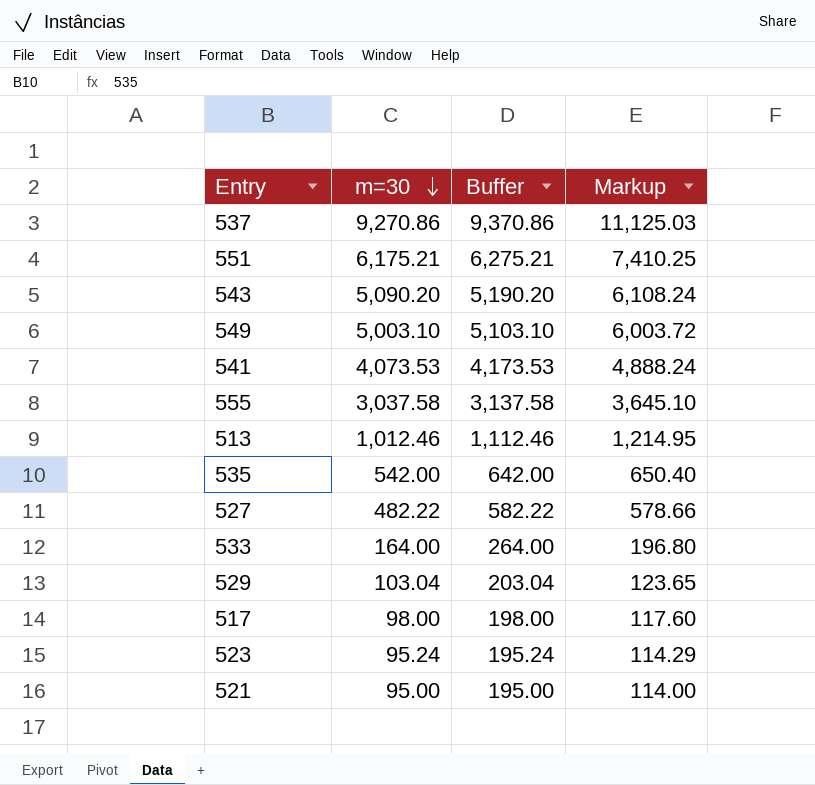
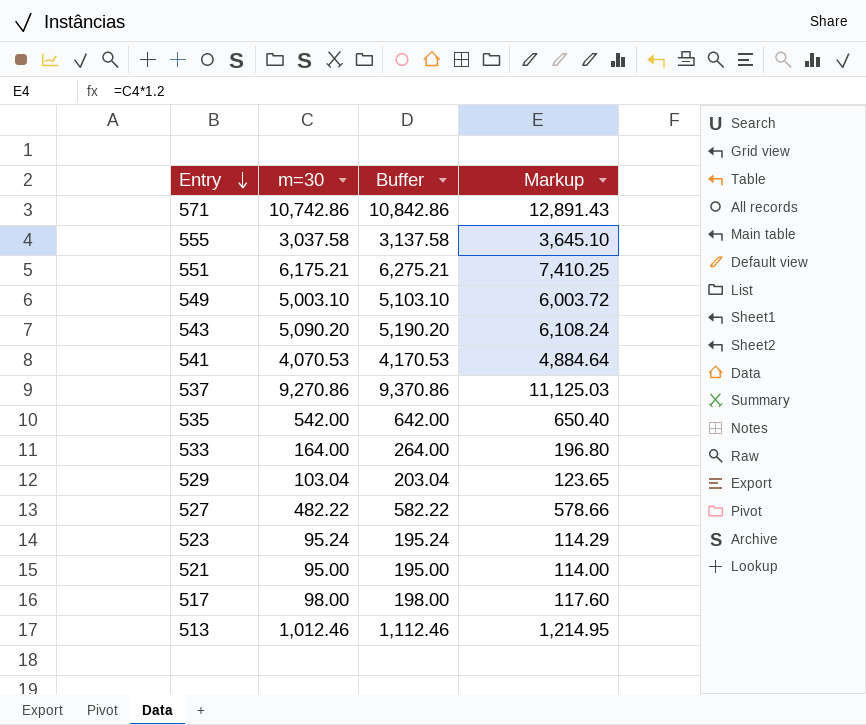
row order: m=30 descending -> Entry descending
row 571: none -> 10,742.86 | 10,842.86 | 12,891.43
541 | m=30: 4,073.53 -> 4,070.53
541 | Buffer: 4,173.53 -> 4,170.53
541 | Markup: 4,888.24 -> 4,884.64

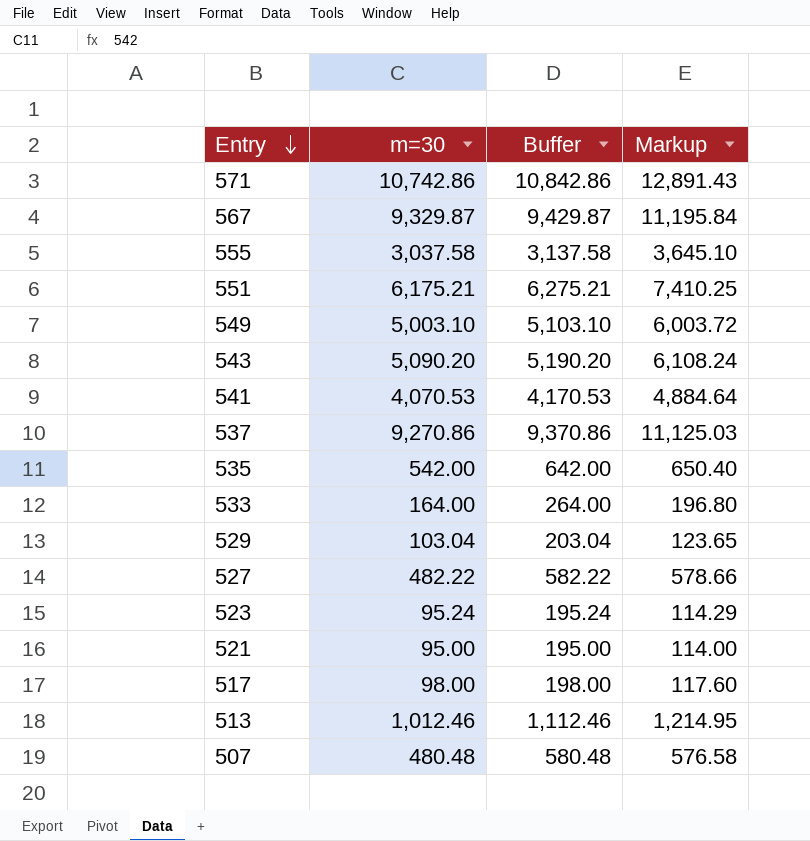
row 567: none -> 9,329.87 | 9,429.87 | 11,195.84
row 507: none -> 480.48 | 580.48 | 576.58

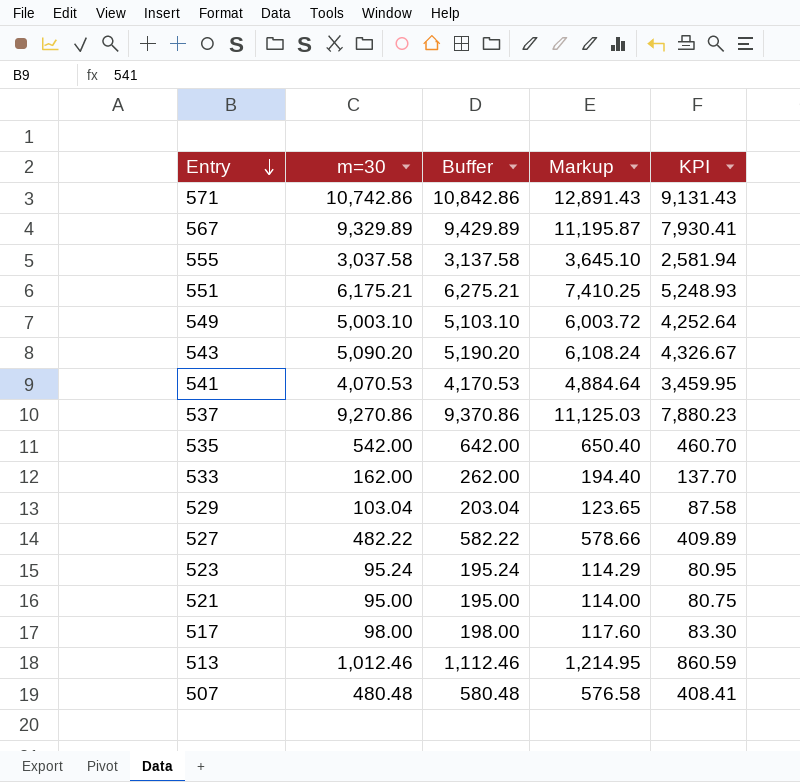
column KPI | formula: none -> [m=30] * 0.85
567 | m=30: 9,329.87 -> 9,329.89
567 | Buffer: 9,429.87 -> 9,429.89
567 | Markup: 11,195.84 -> 11,195.87
533 | m=30: 164.00 -> 162.00
533 | Buffer: 264.00 -> 262.00
533 | Markup: 196.80 -> 194.40

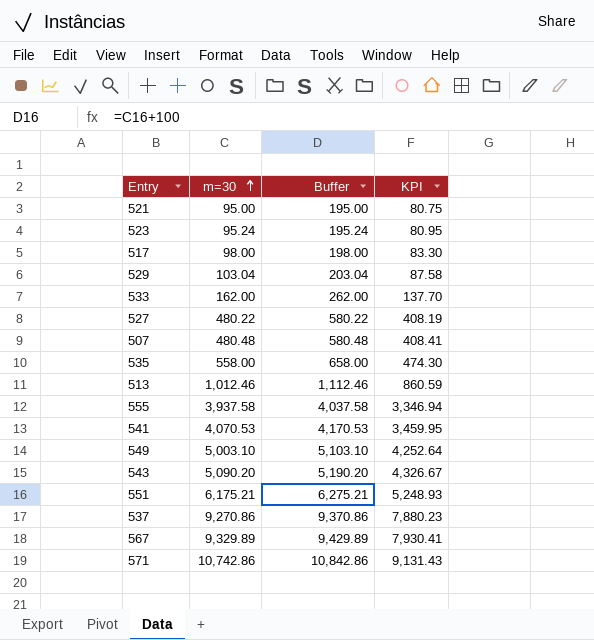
row order: Entry descending -> m=30 ascending
column Markup | formula: [m=30] * 1.2 -> none
527 | m=30: 482.22 -> 480.22
527 | Buffer: 582.22 -> 580.22
527 | KPI: 409.89 -> 408.19
535 | m=30: 542.00 -> 558.00
535 | Buffer: 642.00 -> 658.00
535 | KPI: 460.70 -> 474.30
555 | m=30: 3,037.58 -> 3,937.58
555 | Buffer: 3,137.58 -> 4,037.58
555 | KPI: 2,581.94 -> 3,346.94

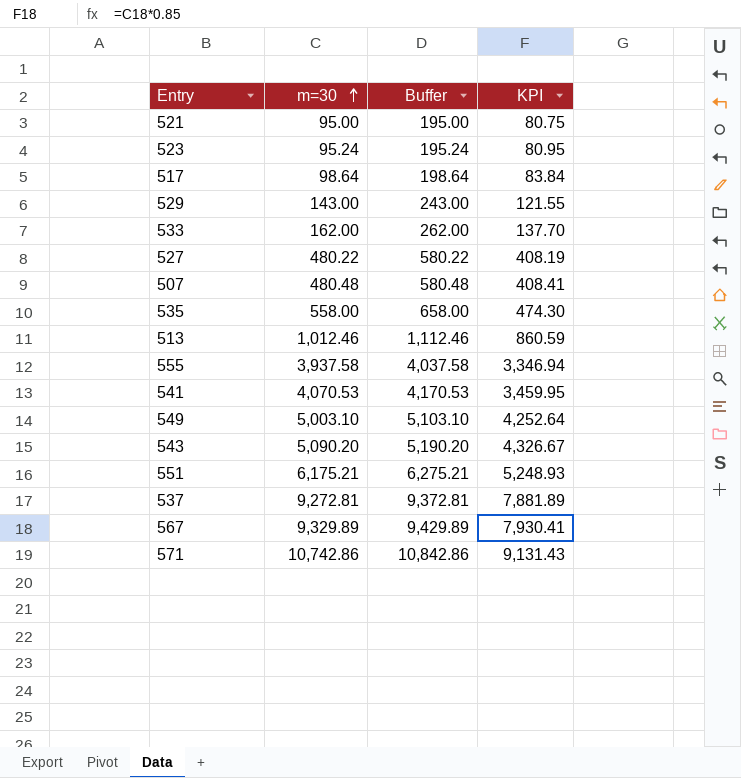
517 | m=30: 98.00 -> 98.64
517 | Buffer: 198.00 -> 198.64
517 | KPI: 83.30 -> 83.84
529 | m=30: 103.04 -> 143.00
529 | Buffer: 203.04 -> 243.00
529 | KPI: 87.58 -> 121.55
537 | m=30: 9,270.86 -> 9,272.81
537 | Buffer: 9,370.86 -> 9,372.81
537 | KPI: 7,880.23 -> 7,881.89

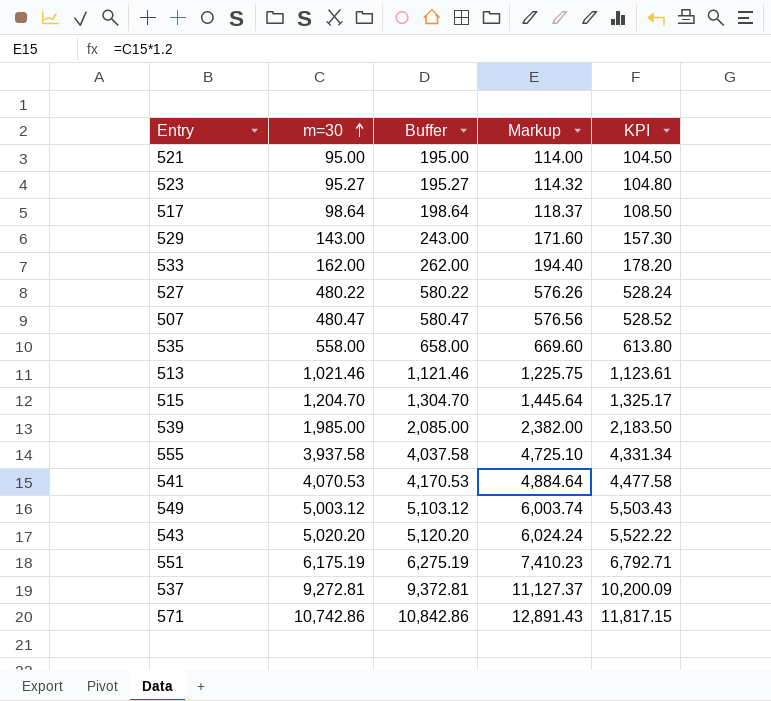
column Markup | formula: none -> [m=30] * 1.2
column KPI | formula: [m=30] * 0.85 -> [m=30] * 1.1
row 567: 9,329.89 | 9,429.89 | 7,930.41 -> none
523 | m=30: 95.24 -> 95.27
523 | Buffer: 195.24 -> 195.27
507 | m=30: 480.48 -> 480.47
507 | Buffer: 580.48 -> 580.47
513 | m=30: 1,012.46 -> 1,021.46
513 | Buffer: 1,112.46 -> 1,121.46
row 515: none -> 1,204.70 | 1,304.70 | 1,445.64 | 1,325.17
row 539: none -> 1,985.00 | 2,085.00 | 2,382.00 | 2,183.50
549 | m=30: 5,003.10 -> 5,003.12
549 | Buffer: 5,103.10 -> 5,103.12
543 | m=30: 5,090.20 -> 5,020.20
543 | Buffer: 5,190.20 -> 5,120.20
551 | m=30: 6,175.21 -> 6,175.19
551 | Buffer: 6,275.21 -> 6,275.19

